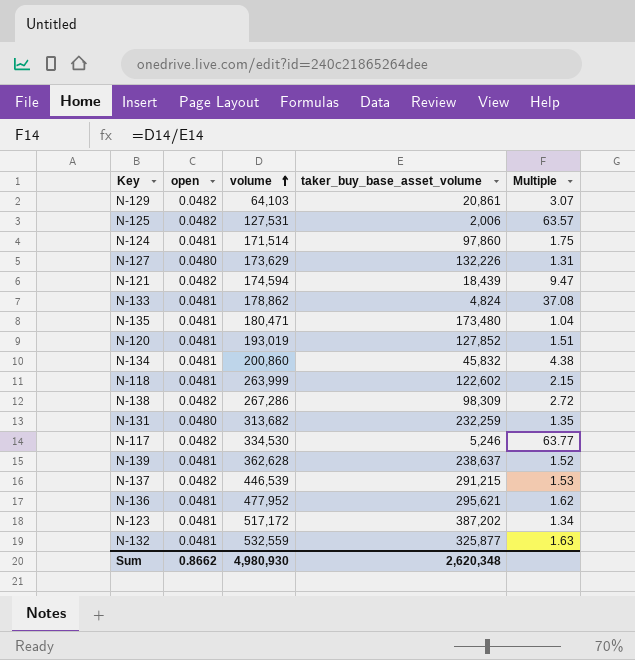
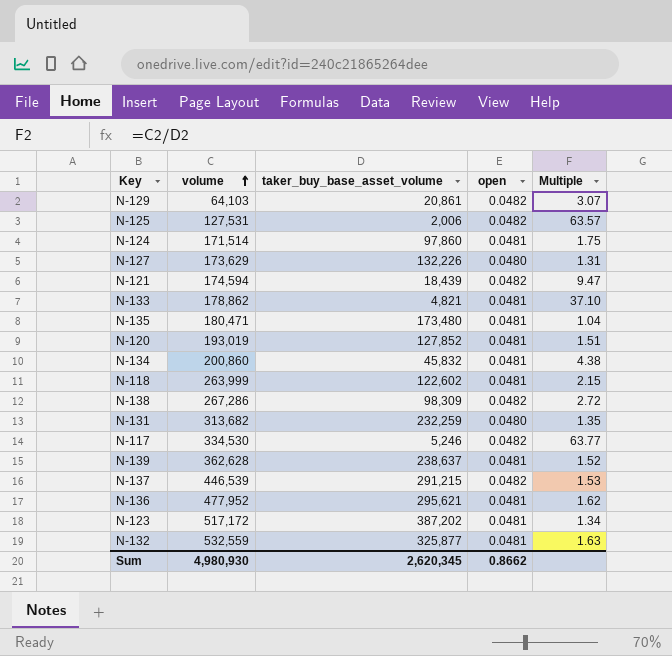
column open | position: 2 -> 4
N-133 | taker_buy_base_asset_volume: 4,824 -> 4,821
N-133 | Multiple: 37.08 -> 37.10
Sum | taker_buy_base_asset_volume: 2,620,348 -> 2,620,345

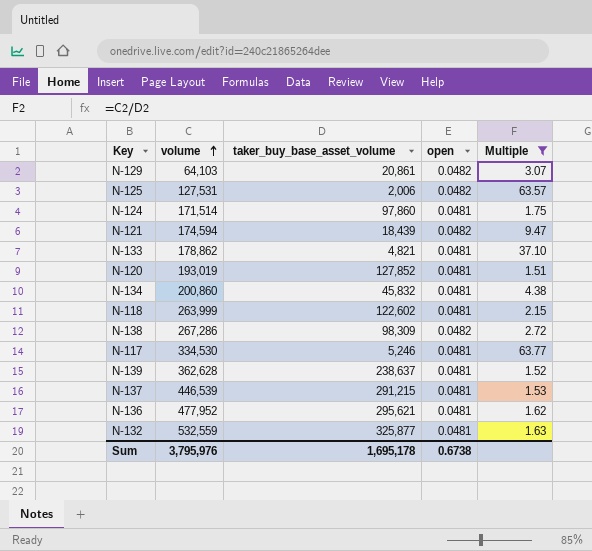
filter: none -> Multiple >= 1.51
N-117 | open: 0.0482 -> 0.0481
N-137 | open: 0.0482 -> 0.0481
Sum | volume: 4,980,930 -> 3,795,976
Sum | taker_buy_base_asset_volume: 2,620,345 -> 1,695,178
Sum | open: 0.8662 -> 0.6738

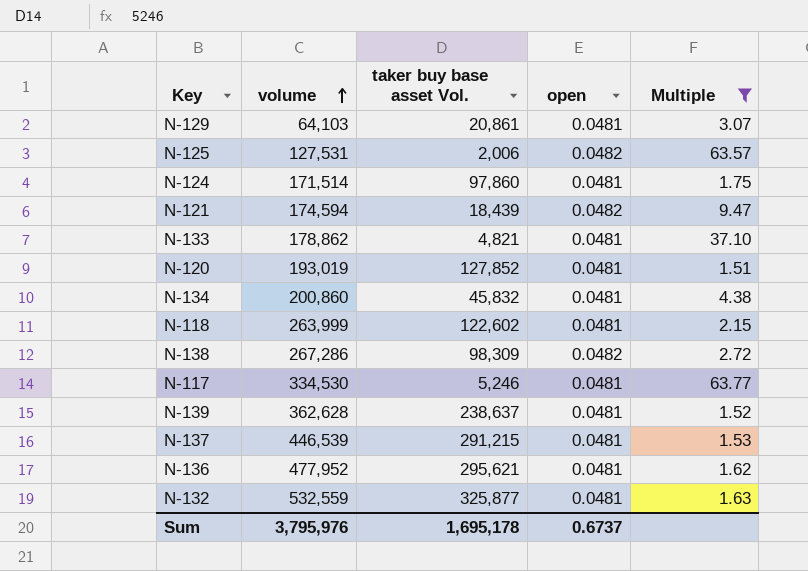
column name: taker_buy_base_asset_volume -> taker buy base asset Vol.
N-129 | open: 0.0482 -> 0.0481
Sum | open: 0.6738 -> 0.6737

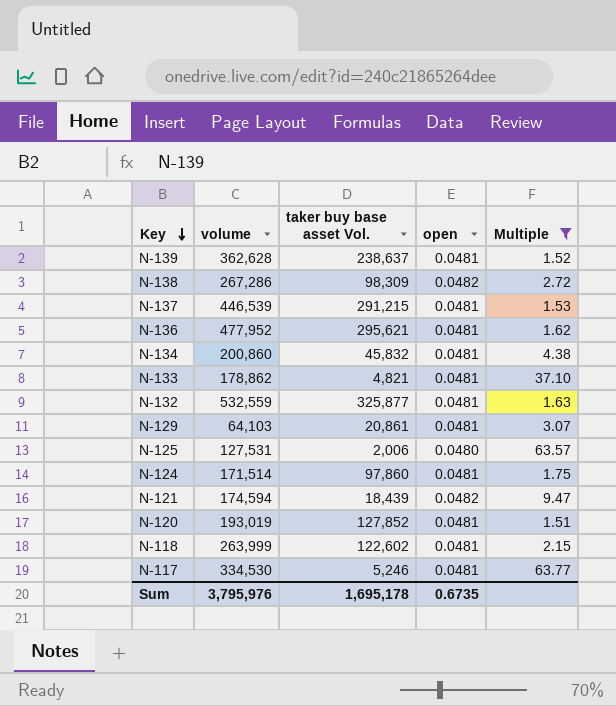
row order: volume ascending -> Key descending
N-125 | open: 0.0482 -> 0.0480
Sum | open: 0.6737 -> 0.6735

